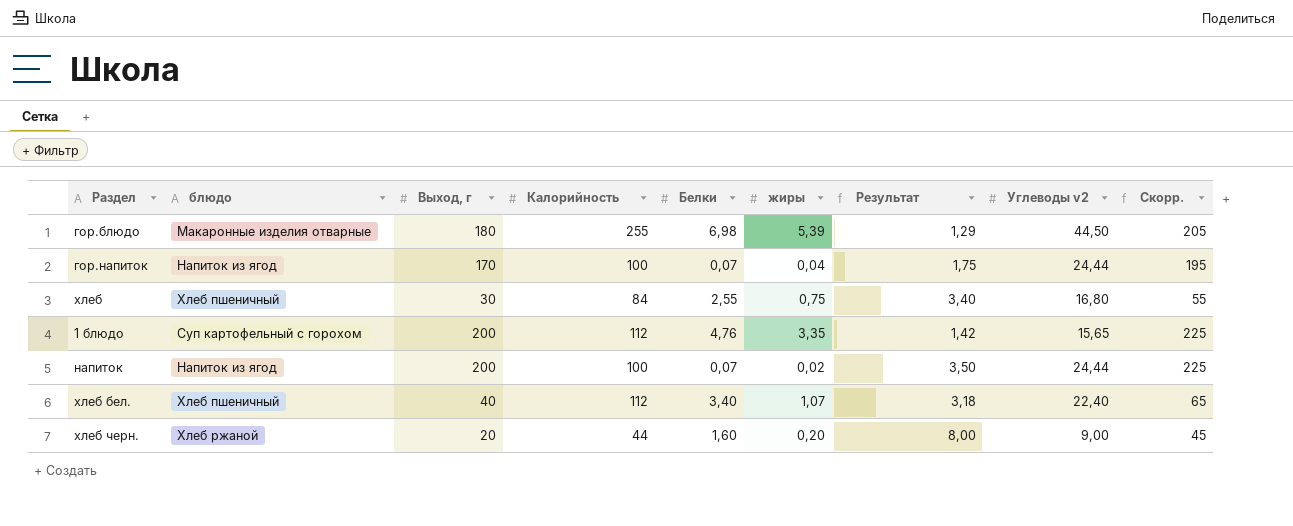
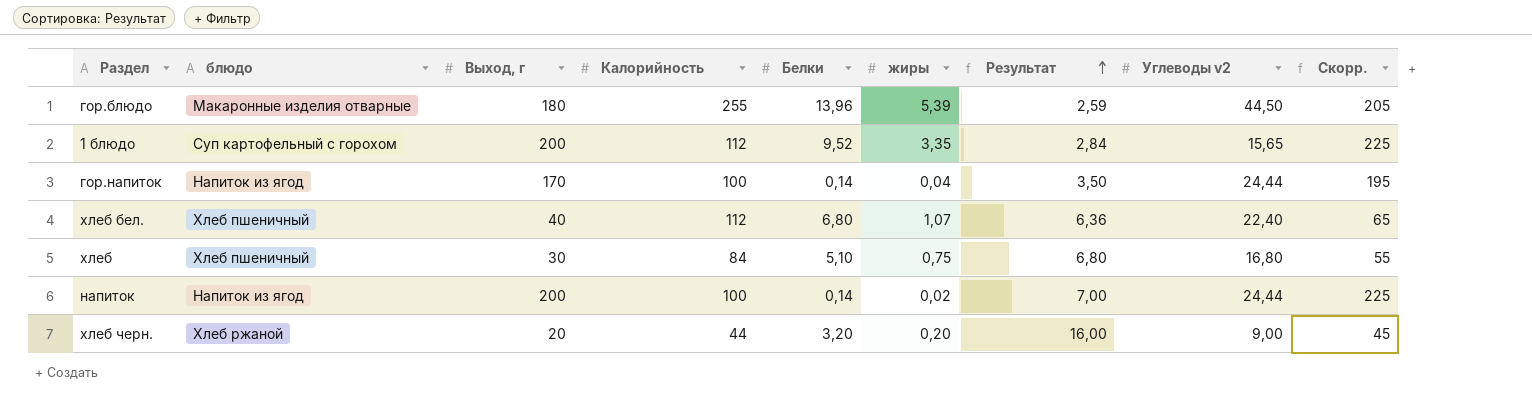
row order: none -> Результат ascending
гор.блюдо | Белки: 6,98 -> 13,96
гор.блюдо | Результат: 1,29 -> 2,59
1 блюдо | Белки: 4,76 -> 9,52
1 блюдо | Результат: 1,42 -> 2,84
гор.напиток | Белки: 0,07 -> 0,14
гор.напиток | Результат: 1,75 -> 3,50
хлеб бел. | Белки: 3,40 -> 6,80
хлеб бел. | Результат: 3,18 -> 6,36
хлеб | Белки: 2,55 -> 5,10
хлеб | Результат: 3,40 -> 6,80
напиток | Белки: 0,07 -> 0,14
напиток | Результат: 3,50 -> 7,00
хлеб черн. | Белки: 1,60 -> 3,20
хлеб черн. | Результат: 8,00 -> 16,00

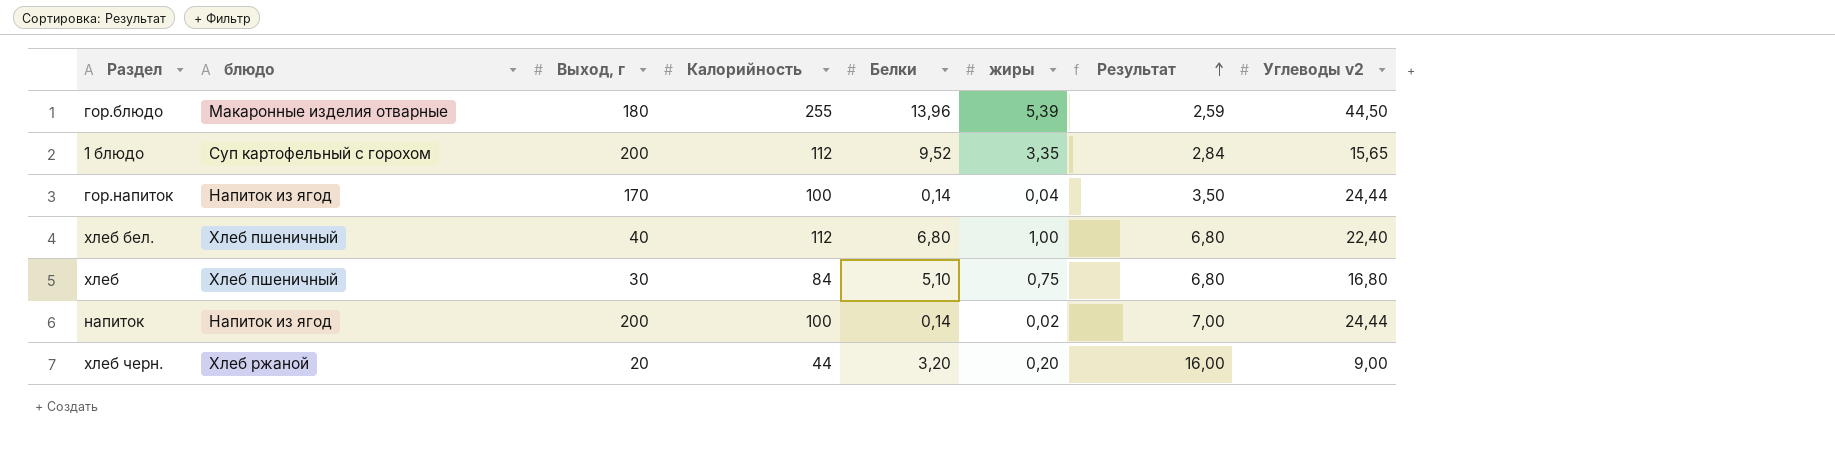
column Скорр. | formula: [Выход, г] + 25 -> none
хлеб бел. | жиры: 1,07 -> 1,00
хлеб бел. | Результат: 6,36 -> 6,80

